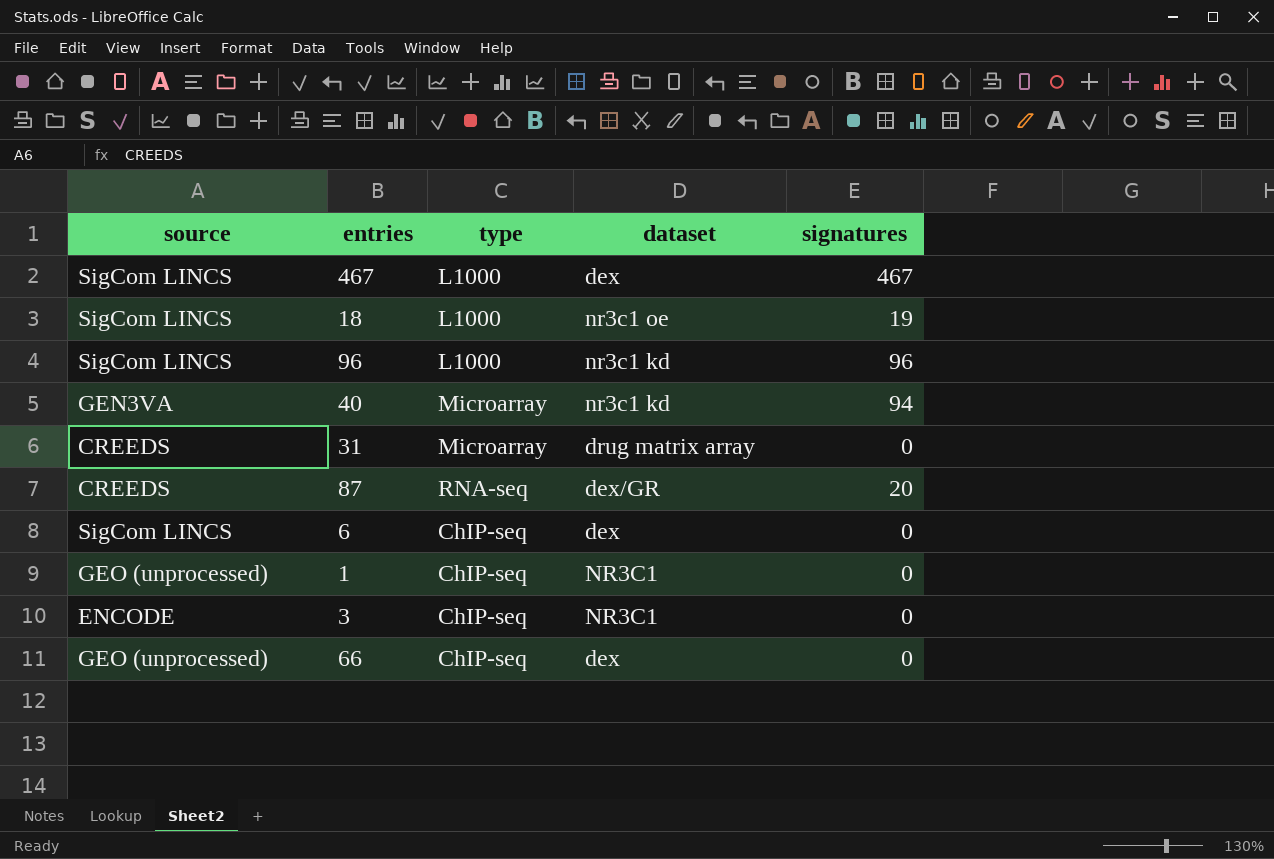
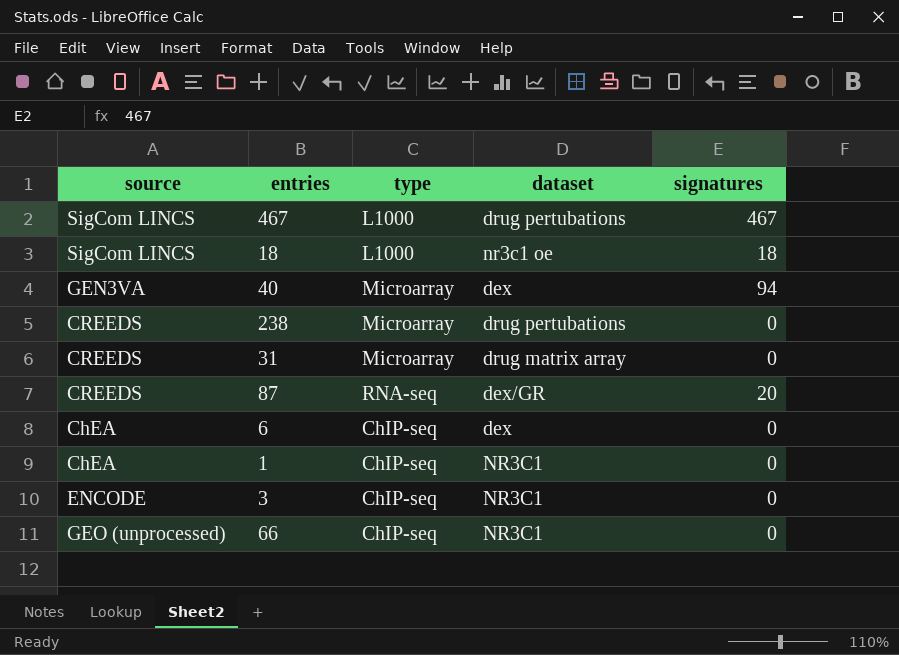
row 96: SigCom LINCS | L1000 | nr3c1 kd | 96 -> none
467 | dataset: dex -> drug pertubations
18 | signatures: 19 -> 18
40 | dataset: nr3c1 kd -> dex
row 238: none -> CREEDS | Microarray | drug pertubations | 0
6 | source: SigCom LINCS -> ChEA
1 | source: GEO (unprocessed) -> ChEA
66 | dataset: dex -> NR3C1

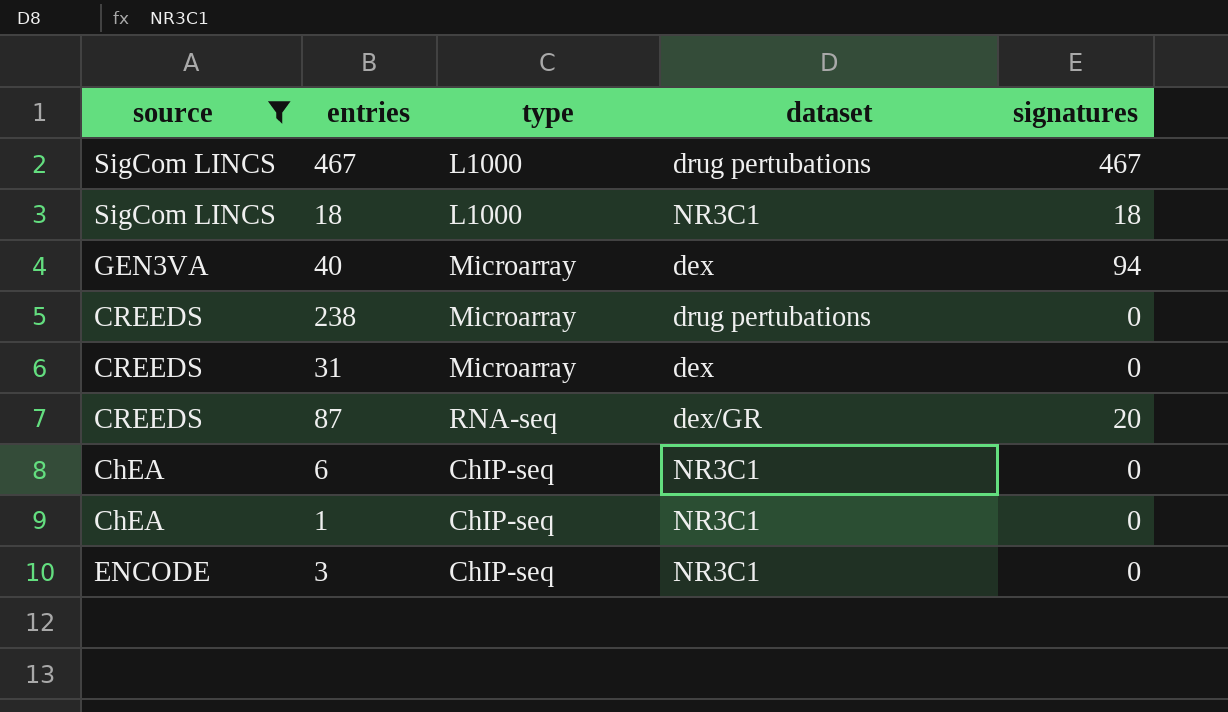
filter: none -> source != GEO (unprocessed)
18 | dataset: nr3c1 oe -> NR3C1
31 | dataset: drug matrix array -> dex
6 | dataset: dex -> NR3C1

